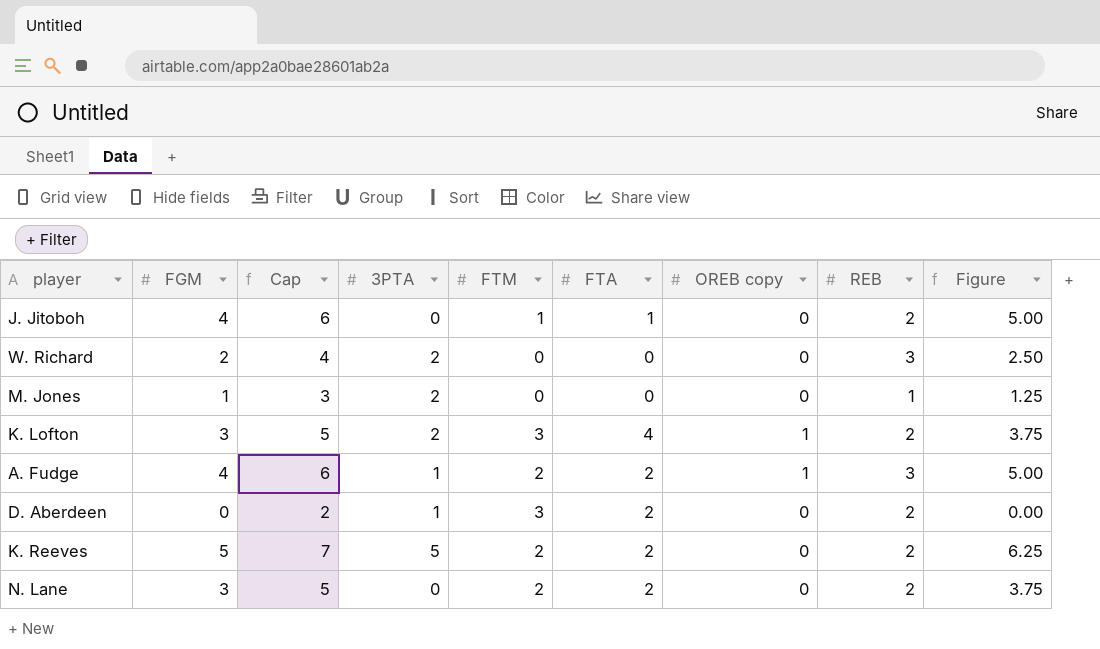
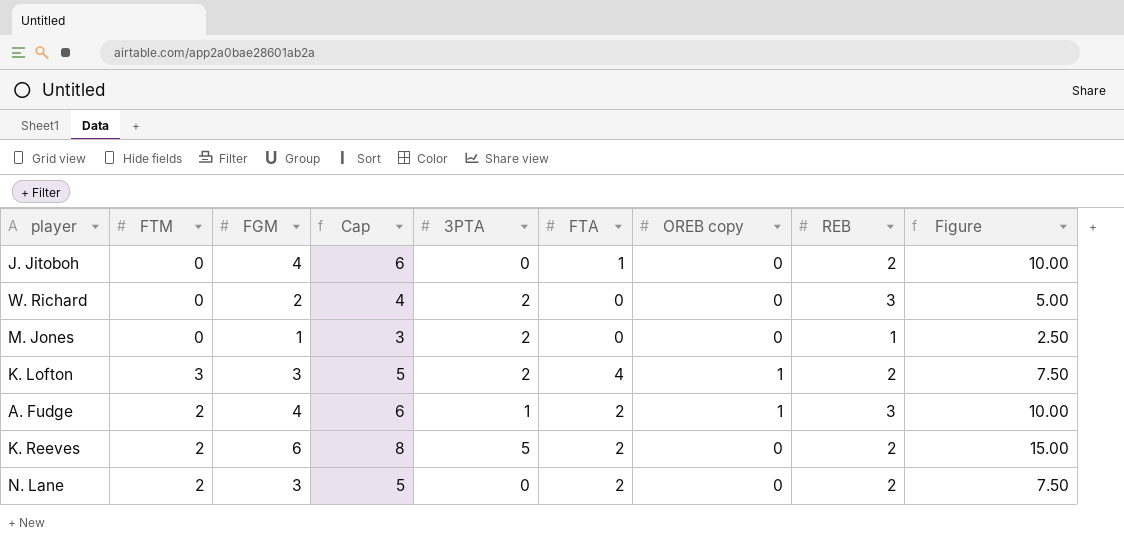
column FTM | position: 5 -> 2
column Figure | formula: [FGM] * 1.25 -> [FGM] * 2.5
row D. Aberdeen: 0 | 2 | 1 | 3 | 2 | 0 | 2 | 0.00 -> none
J. Jitoboh | FTM: 1 -> 0
K. Reeves | FGM: 5 -> 6
K. Reeves | Cap: 7 -> 8

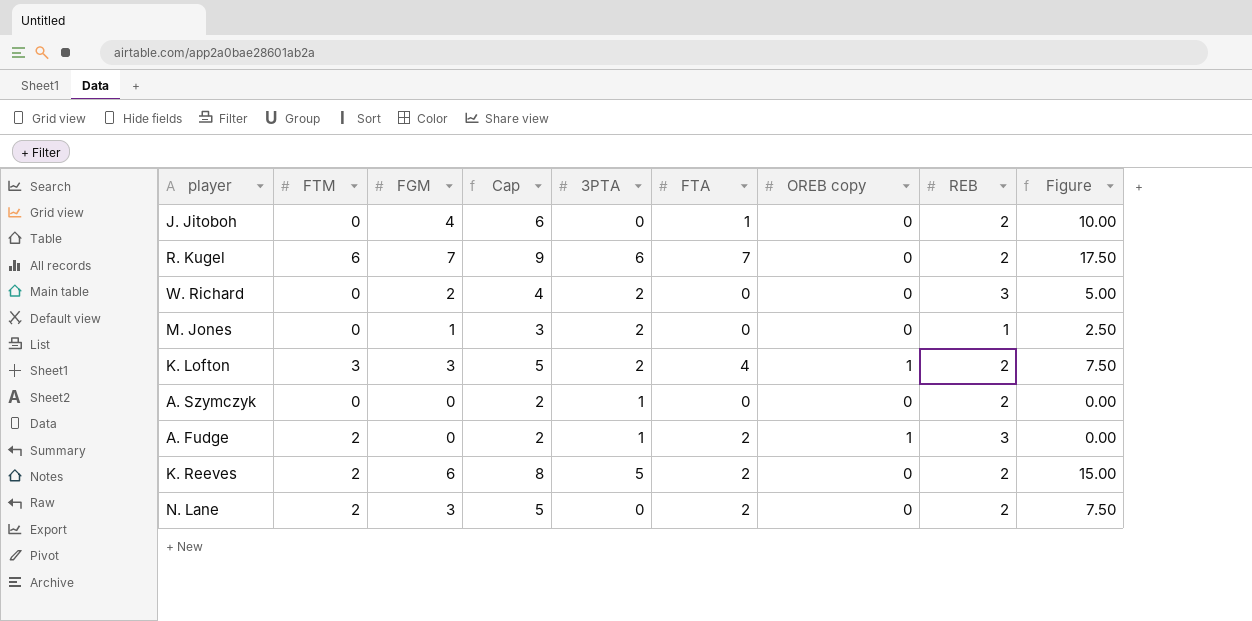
row R. Kugel: none -> 6 | 7 | 9 | 6 | 7 | 0 | 2 | 17.50
row A. Szymczyk: none -> 0 | 0 | 2 | 1 | 0 | 0 | 2 | 0.00
A. Fudge | FGM: 4 -> 0
A. Fudge | Cap: 6 -> 2
A. Fudge | Figure: 10.00 -> 0.00

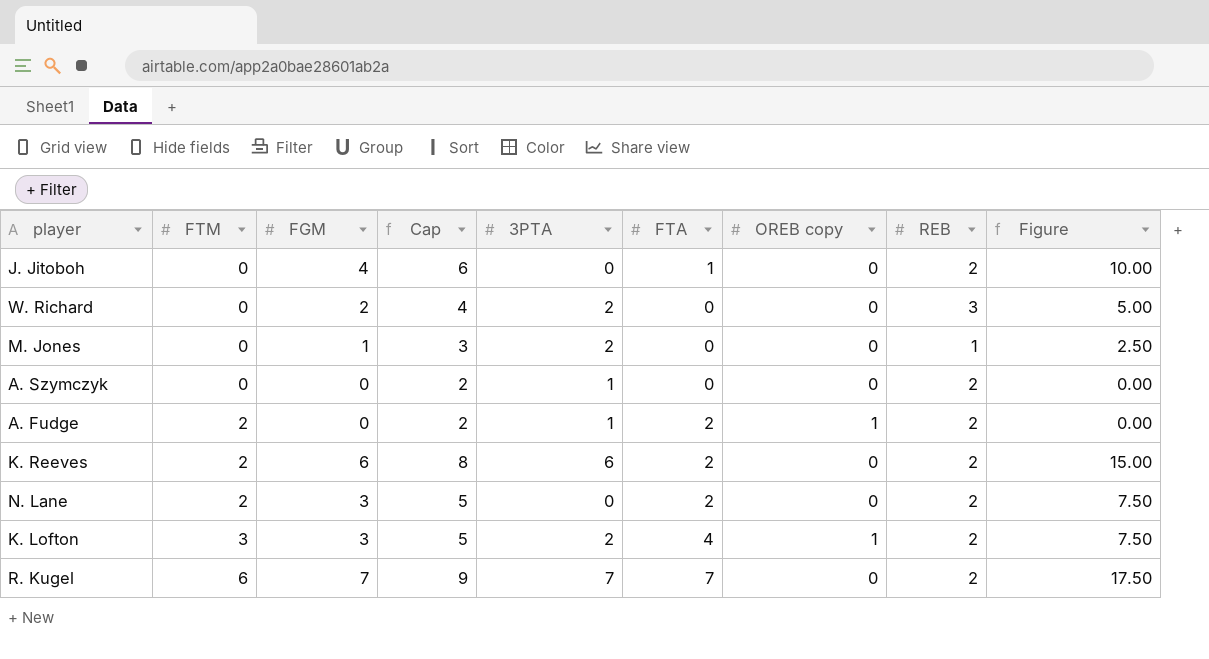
row order: none -> FTM ascending
A. Fudge | REB: 3 -> 2
K. Reeves | 3PTA: 5 -> 6
R. Kugel | 3PTA: 6 -> 7

